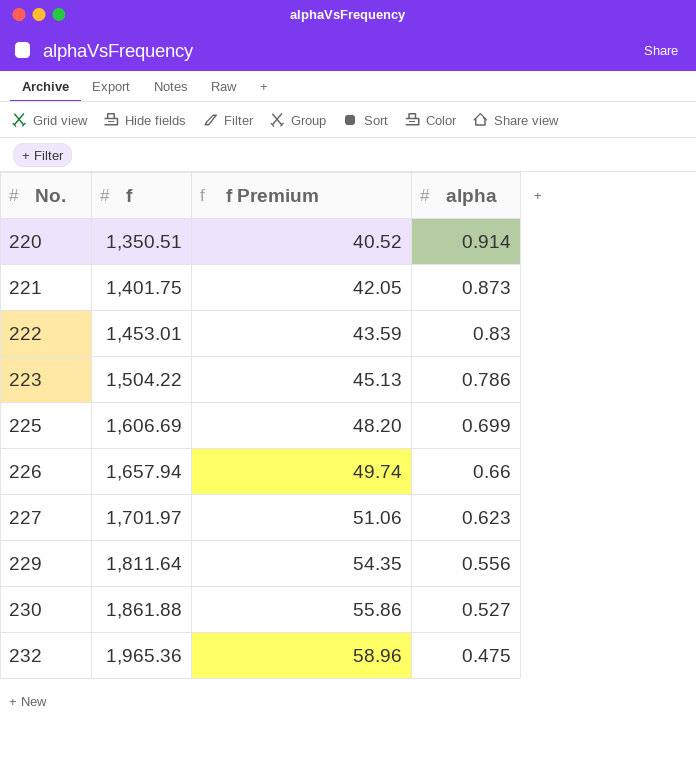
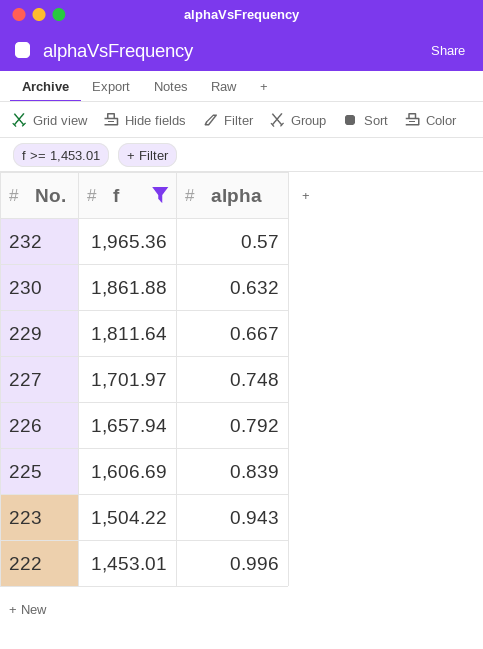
filter: none -> f >= 1,453.01
row order: No. ascending -> No. descending
column f Premium | formula: [f] * 0.03 -> none
232 | alpha: 0.475 -> 0.57
230 | alpha: 0.527 -> 0.632
229 | alpha: 0.556 -> 0.667
227 | alpha: 0.623 -> 0.748
226 | alpha: 0.66 -> 0.792
225 | alpha: 0.699 -> 0.839
223 | alpha: 0.786 -> 0.943
222 | alpha: 0.83 -> 0.996

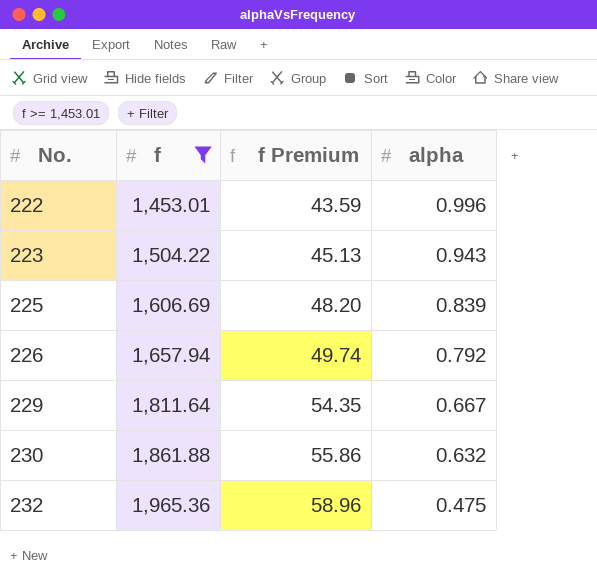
row order: No. descending -> No. ascending
column f Premium | formula: none -> [f] * 0.03
row 227: 1,701.97 | 0.748 -> none
232 | alpha: 0.57 -> 0.475

